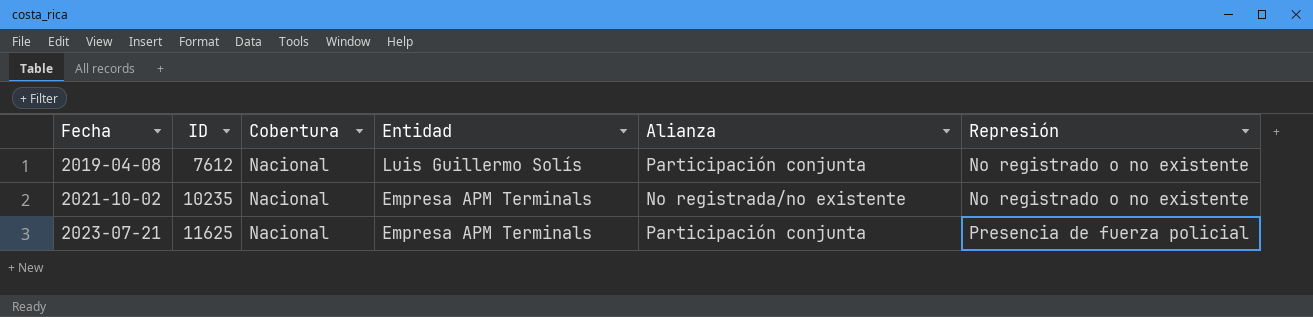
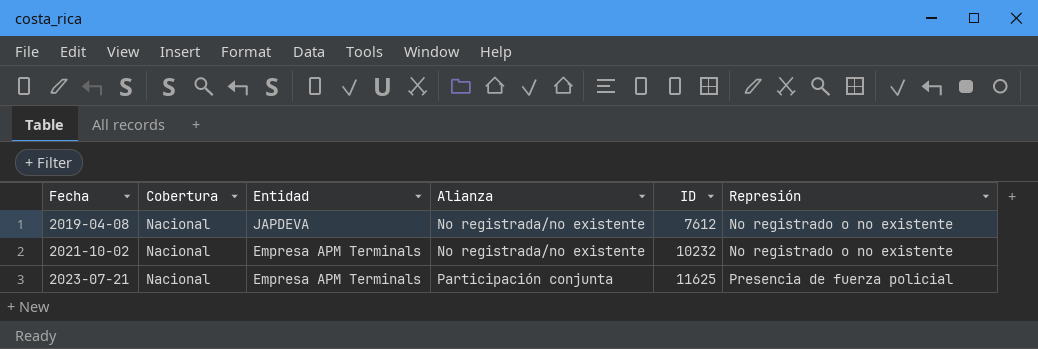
column ID | position: 2 -> 5
2019-04-08 | Entidad: Luis Guillermo Solís -> JAPDEVA
2019-04-08 | Alianza: Participación conjunta -> No registrada/no existente
2021-10-02 | ID: 10235 -> 10232

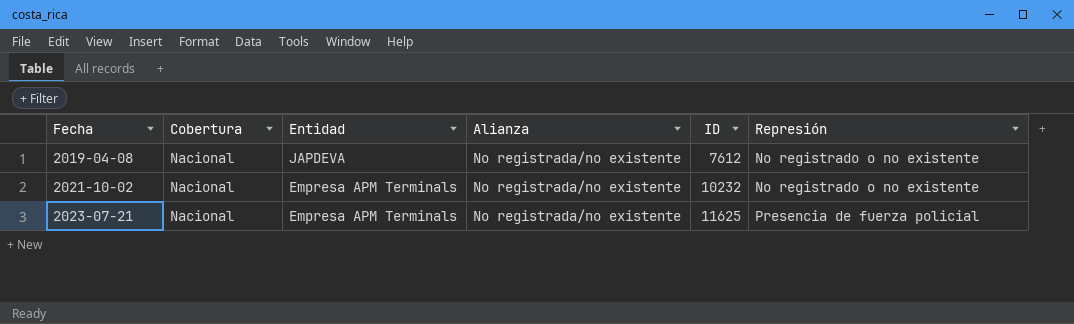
2023-07-21 | Alianza: Participación conjunta -> No registrada/no existente

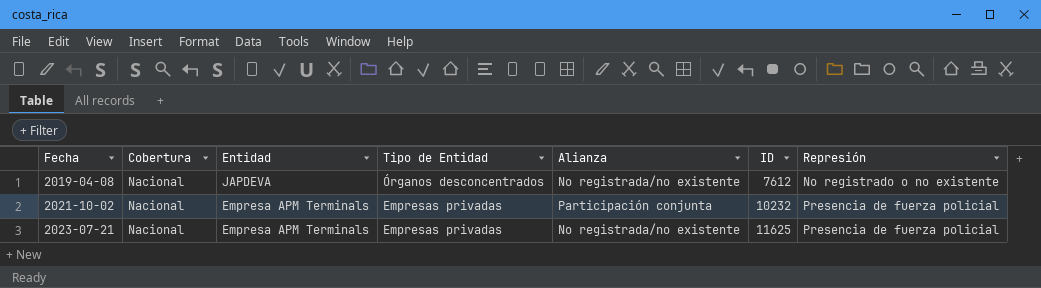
column Tipo de Entidad | position: none -> 4
2021-10-02 | Alianza: No registrada/no existente -> Participación conjunta
2021-10-02 | Represión: No registrado o no existente -> Presencia de fuerza policial

